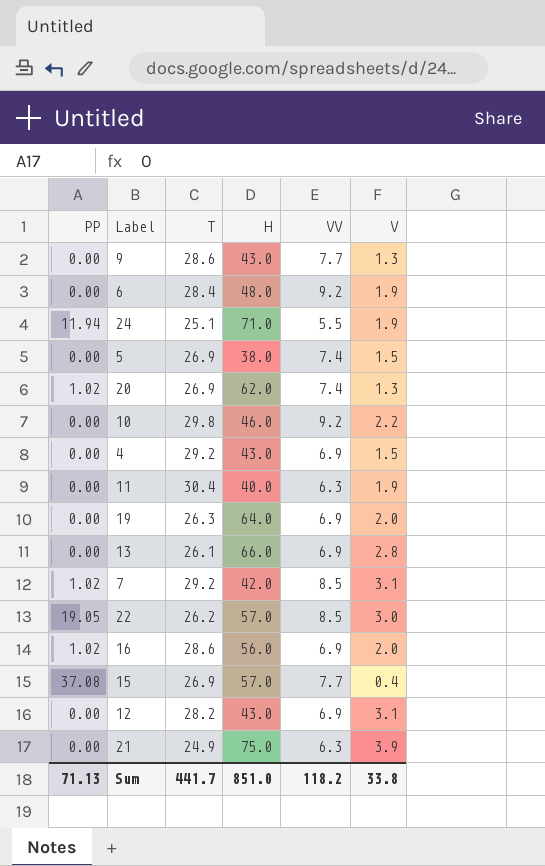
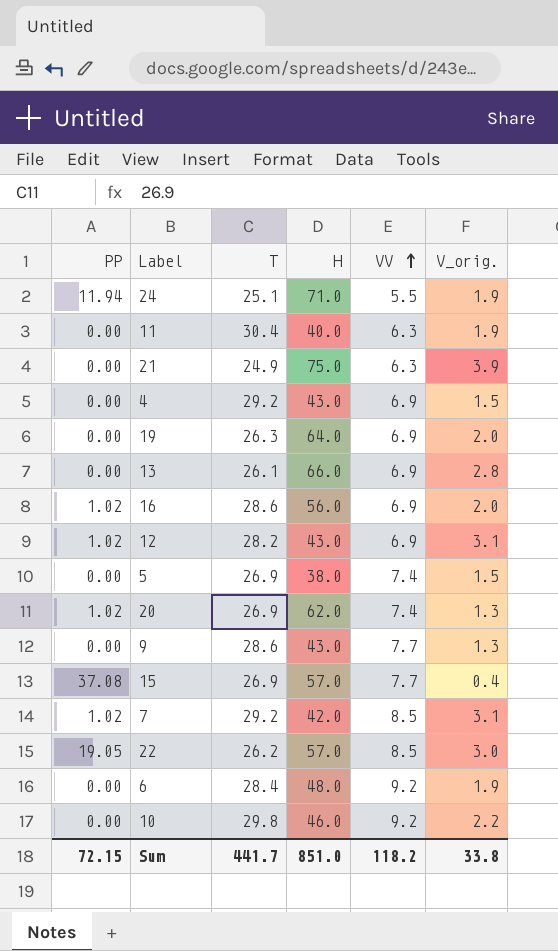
row order: none -> VV ascending
column name: V -> V_orig.
12 | PP: 0.00 -> 1.02
Sum | PP: 71.13 -> 72.15

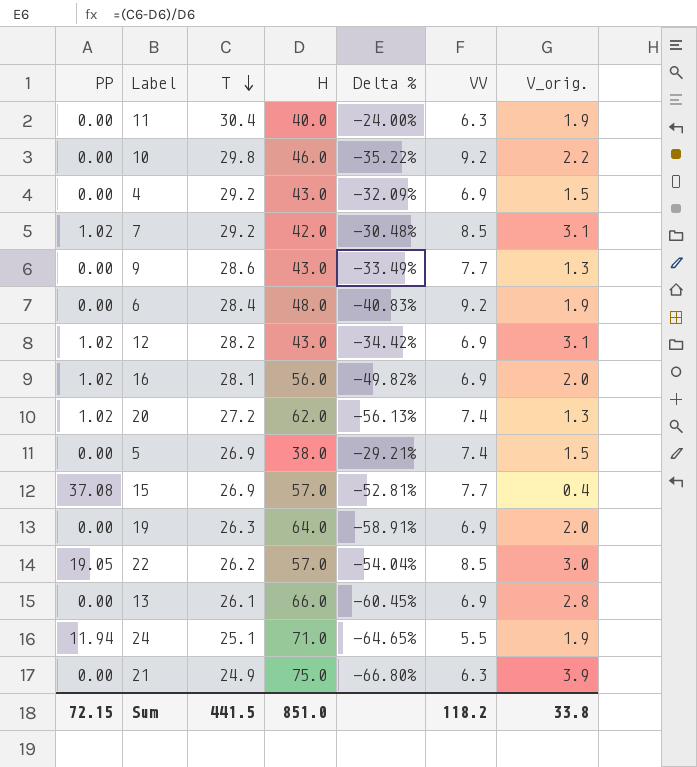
row order: VV ascending -> T descending
column Delta % | formula: none -> ([T] - [H]) / [H]
16 | T: 28.6 -> 28.1
20 | T: 26.9 -> 27.2
Sum | T: 441.7 -> 441.5

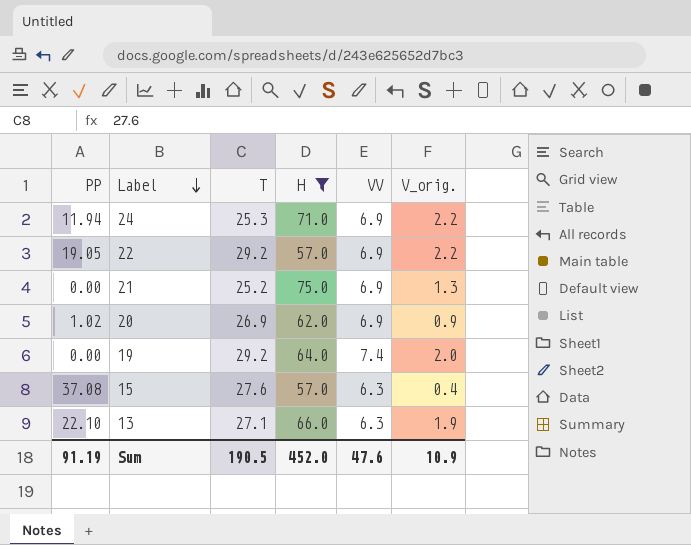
filter: none -> H >= 57.0
row order: T descending -> Label descending
column Delta % | formula: ([T] - [H]) / [H] -> none
24 | T: 25.1 -> 25.3
24 | VV: 5.5 -> 6.9
24 | V_orig.: 1.9 -> 2.2
22 | T: 26.2 -> 29.2
22 | VV: 8.5 -> 6.9
22 | V_orig.: 3.0 -> 2.2
21 | T: 24.9 -> 25.2
21 | VV: 6.3 -> 6.9
21 | V_orig.: 3.9 -> 1.3
20 | T: 27.2 -> 26.9
20 | VV: 7.4 -> 6.9
20 | V_orig.: 1.3 -> 0.9
19 | T: 26.3 -> 29.2
19 | VV: 6.9 -> 7.4
15 | T: 26.9 -> 27.6
15 | VV: 7.7 -> 6.3
13 | PP: 0.00 -> 22.10
13 | T: 26.1 -> 27.1
13 | VV: 6.9 -> 6.3
13 | V_orig.: 2.8 -> 1.9
Sum | PP: 72.15 -> 91.19
Sum | T: 441.5 -> 190.5
Sum | H: 851.0 -> 452.0
Sum | VV: 118.2 -> 47.6
Sum | V_orig.: 33.8 -> 10.9

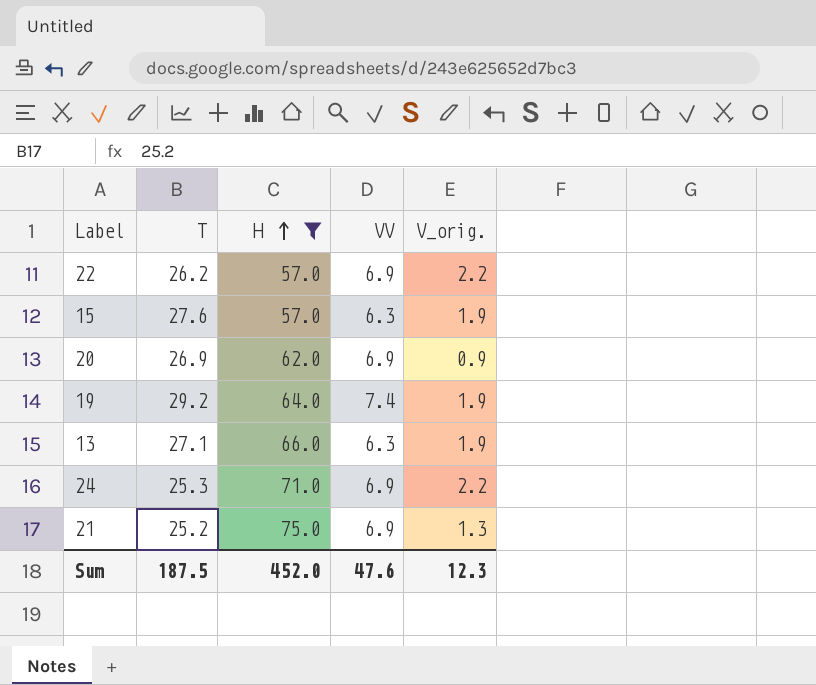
row order: Label descending -> H ascending
column PP | position: 1 -> none
22 | T: 29.2 -> 26.2
15 | V_orig.: 0.4 -> 1.9
19 | V_orig.: 2.0 -> 1.9
Sum | T: 190.5 -> 187.5
Sum | V_orig.: 10.9 -> 12.3

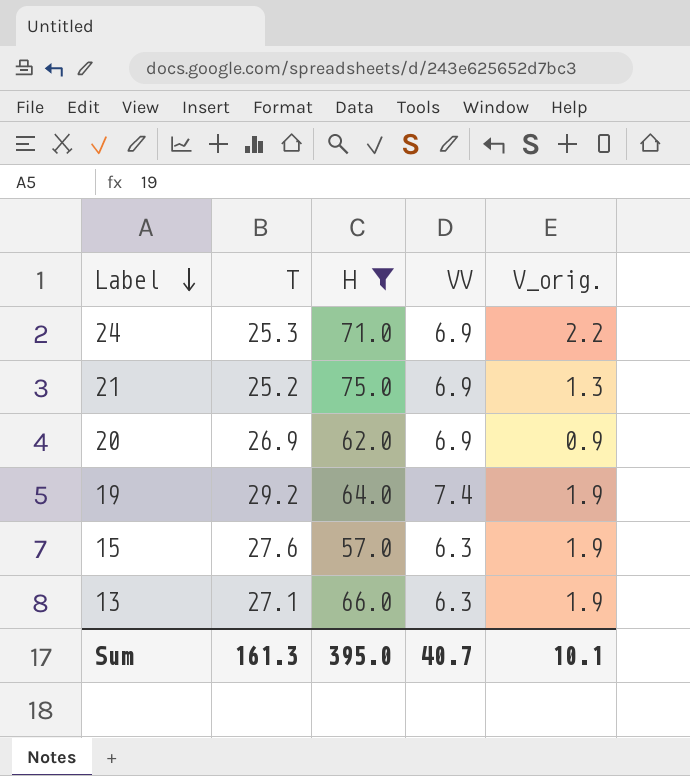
row order: H ascending -> Label descending
row 22: 26.2 | 57.0 | 6.9 | 2.2 -> none
Sum | T: 187.5 -> 161.3
Sum | H: 452.0 -> 395.0
Sum | VV: 47.6 -> 40.7
Sum | V_orig.: 12.3 -> 10.1

